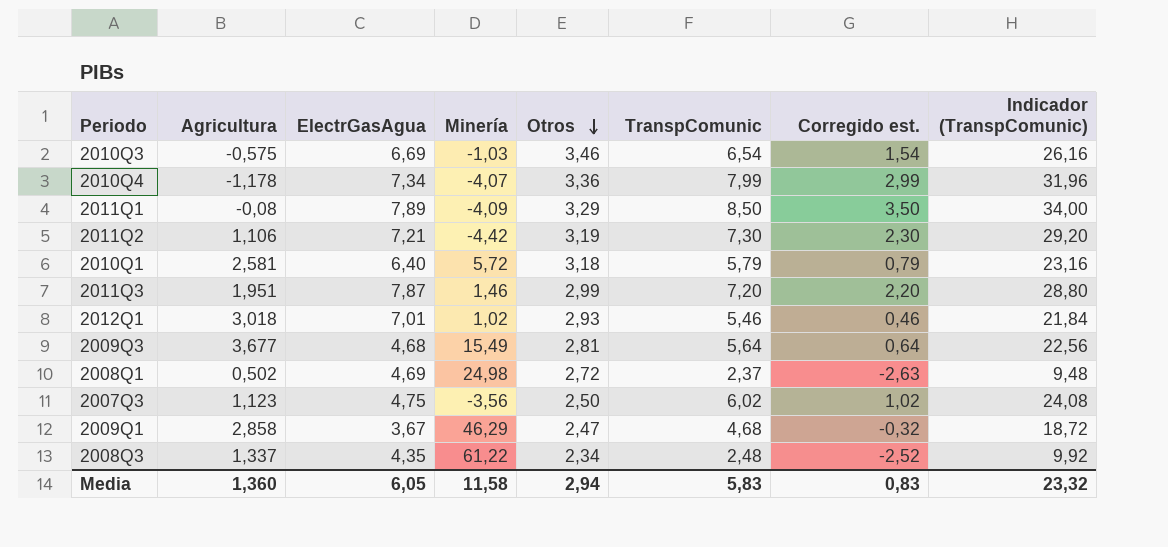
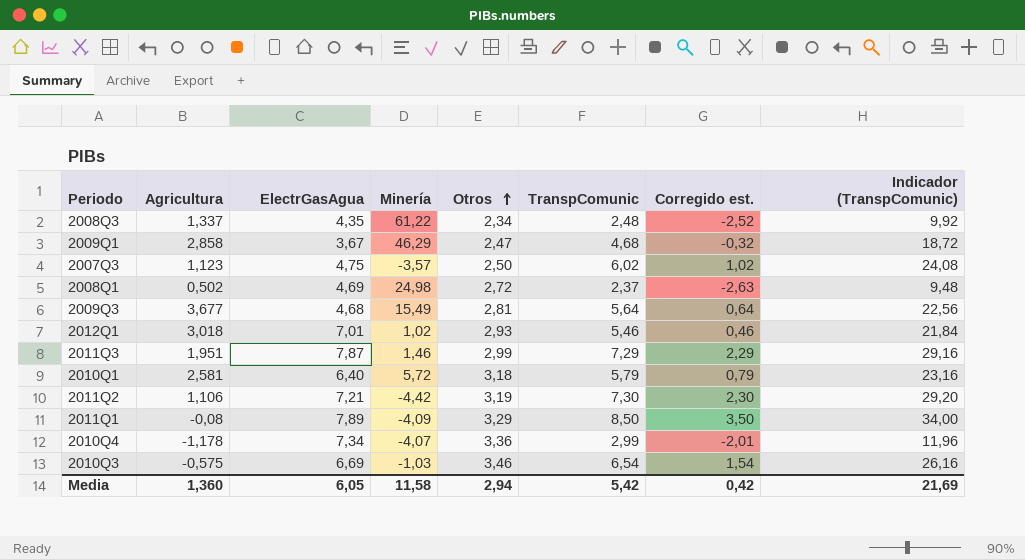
row order: Otros descending -> Otros ascending
2007Q3 | Minería: -3,56 -> -3,57
2011Q3 | TranspComunic: 7,20 -> 7,29
2011Q3 | Corregido est.: 2,20 -> 2,29
2011Q3 | Indicador (TranspComunic): 28,80 -> 29,16
2010Q4 | TranspComunic: 7,99 -> 2,99
2010Q4 | Corregido est.: 2,99 -> -2,01
2010Q4 | Indicador (TranspComunic): 31,96 -> 11,96
Media | TranspComunic: 5,83 -> 5,42
Media | Corregido est.: 0,83 -> 0,42
Media | Indicador (TranspComunic): 23,32 -> 21,69

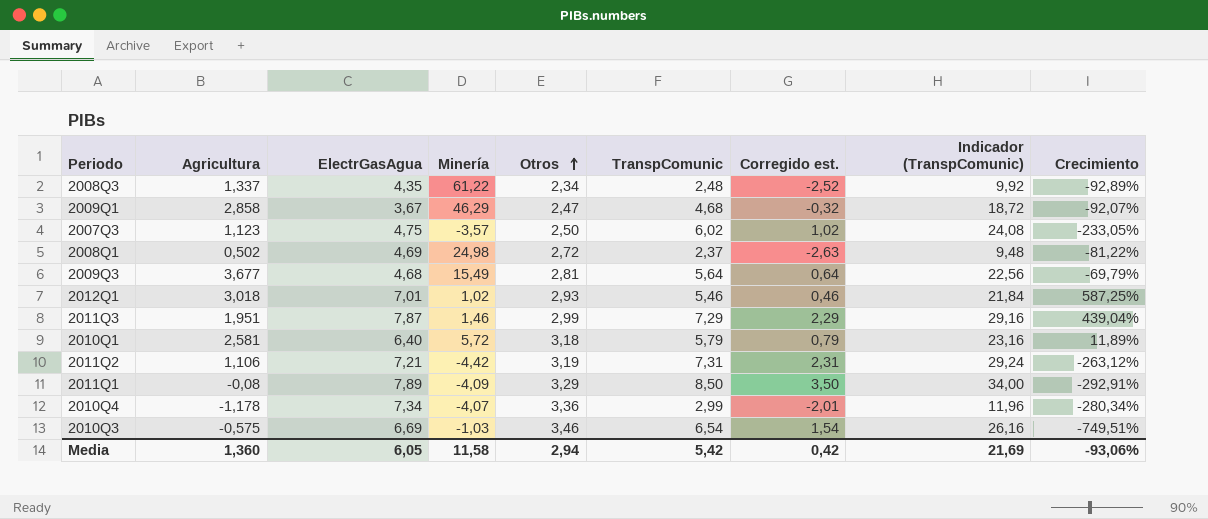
column Crecimiento | formula: none -> ([ElectrGasAgua] - [Minería]) / [Minería]
2011Q2 | TranspComunic: 7,30 -> 7,31
2011Q2 | Corregido est.: 2,30 -> 2,31
2011Q2 | Indicador (TranspComunic): 29,20 -> 29,24

